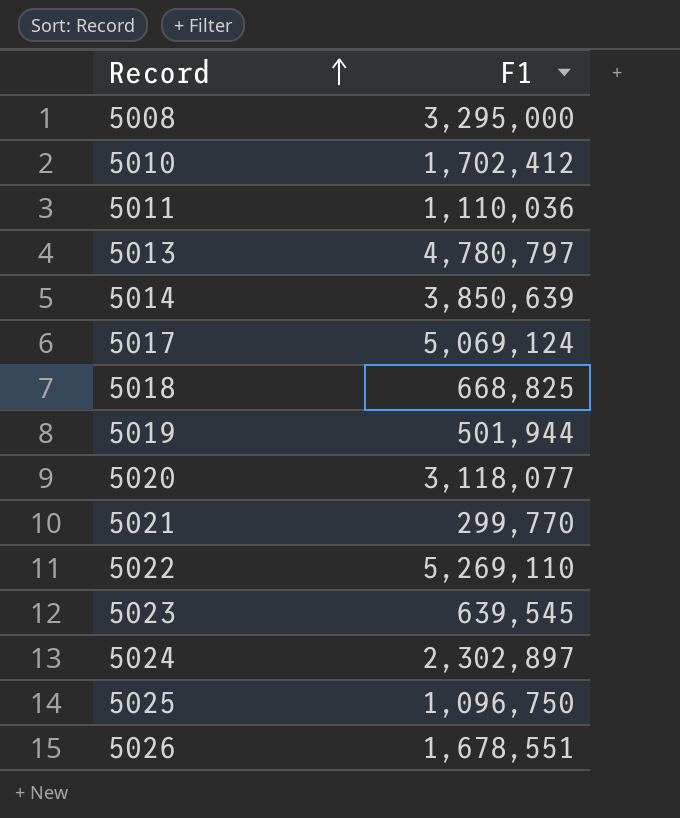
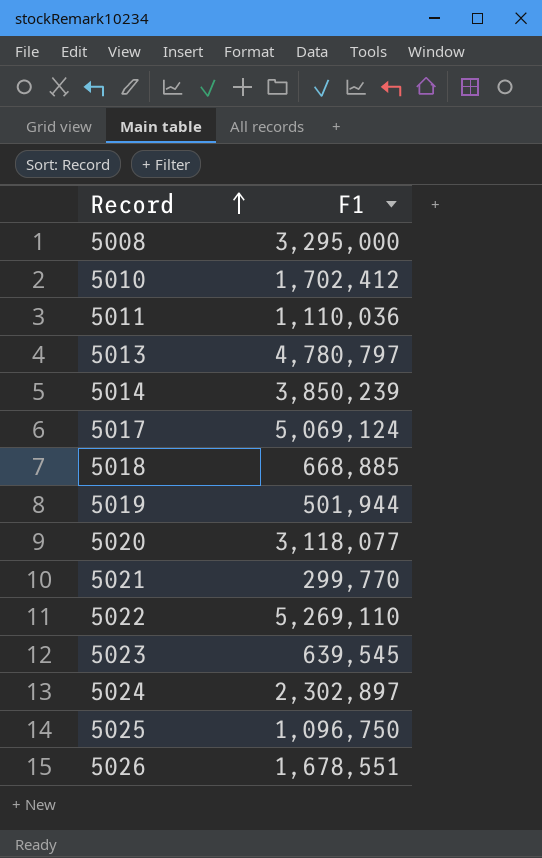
5014 | F1: 3,850,639 -> 3,850,239
5018 | F1: 668,825 -> 668,885

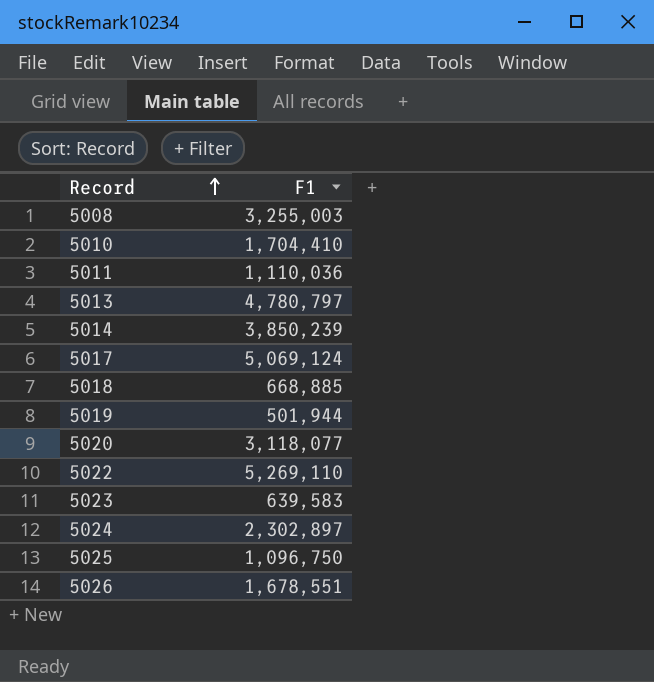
row 5021: 299,770 -> none
5008 | F1: 3,295,000 -> 3,255,003
5010 | F1: 1,702,412 -> 1,704,410
5023 | F1: 639,545 -> 639,583

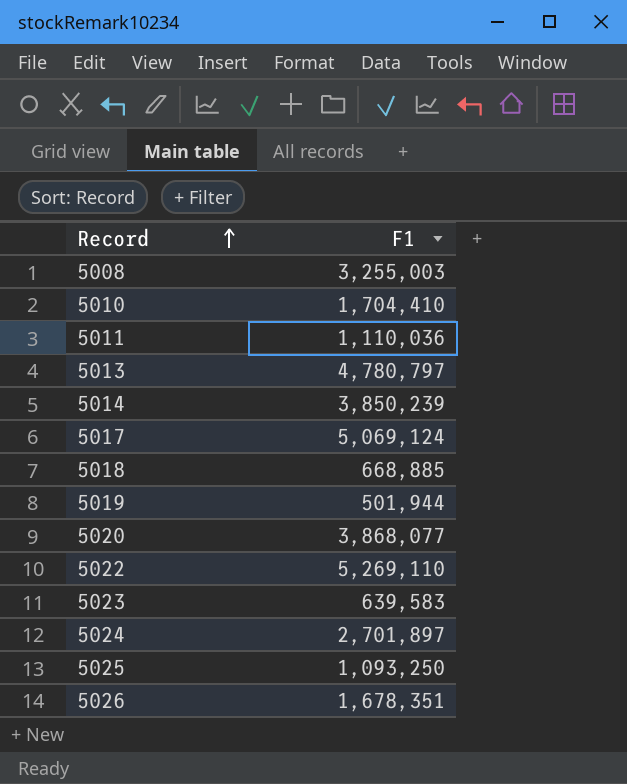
5020 | F1: 3,118,077 -> 3,868,077
5024 | F1: 2,302,897 -> 2,701,897
5025 | F1: 1,096,750 -> 1,093,250
5026 | F1: 1,678,551 -> 1,678,351

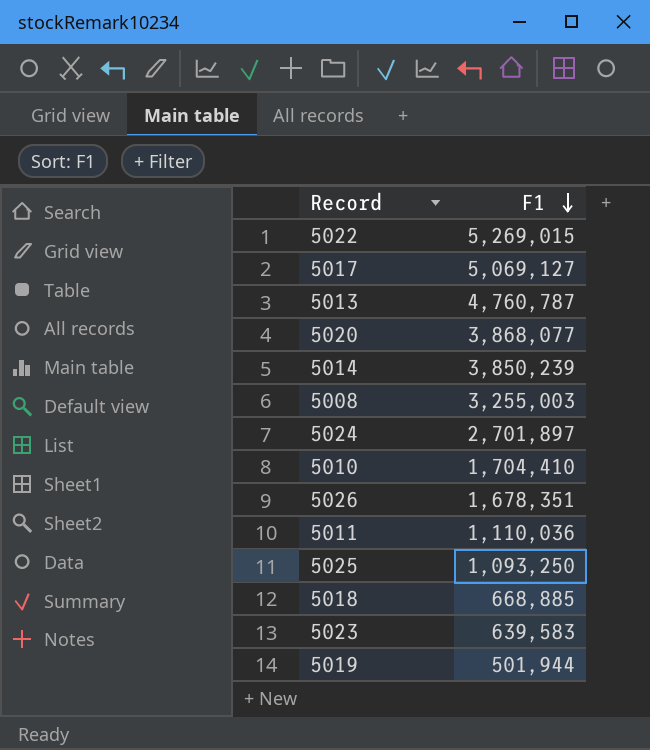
row order: Record ascending -> F1 descending
5022 | F1: 5,269,110 -> 5,269,015
5017 | F1: 5,069,124 -> 5,069,127
5013 | F1: 4,780,797 -> 4,760,787

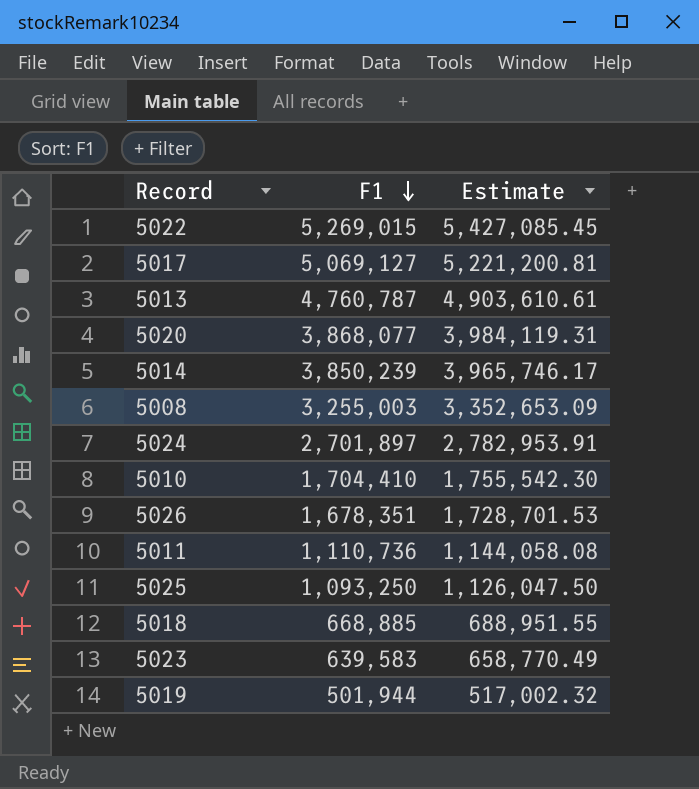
column Estimate | formula: none -> [F1] * 1.03
5011 | F1: 1,110,036 -> 1,110,736

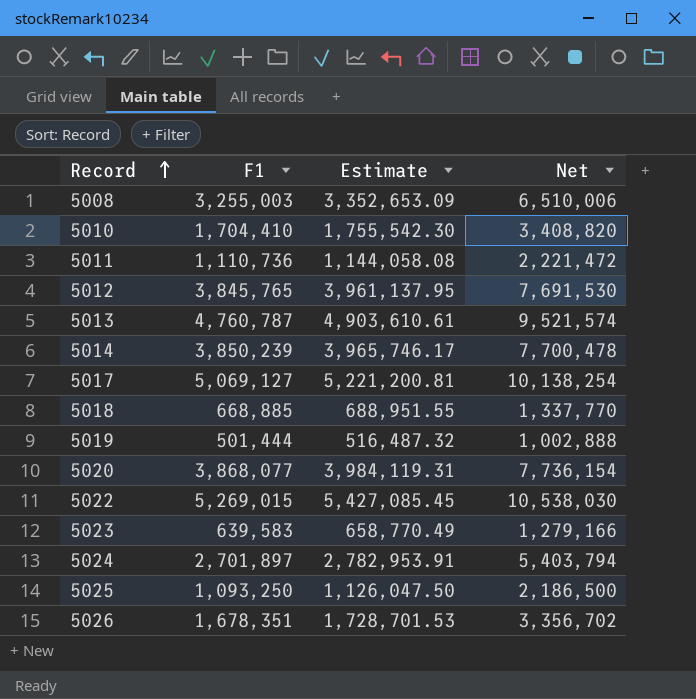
row order: F1 descending -> Record ascending
column Net | formula: none -> [F1] * 2
row 5012: none -> 3,845,765 | 3,961,137.95 | 7,691,530
5019 | F1: 501,944 -> 501,444
5019 | Estimate: 517,002.32 -> 516,487.32

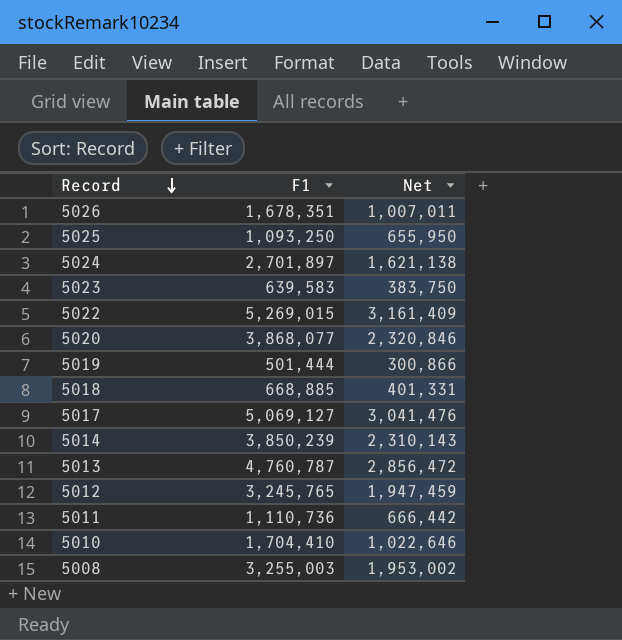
row order: Record ascending -> Record descending
column Estimate | formula: [F1] * 1.03 -> none
column Net | formula: [F1] * 2 -> [F1] * 0.6
5012 | F1: 3,845,765 -> 3,245,765

